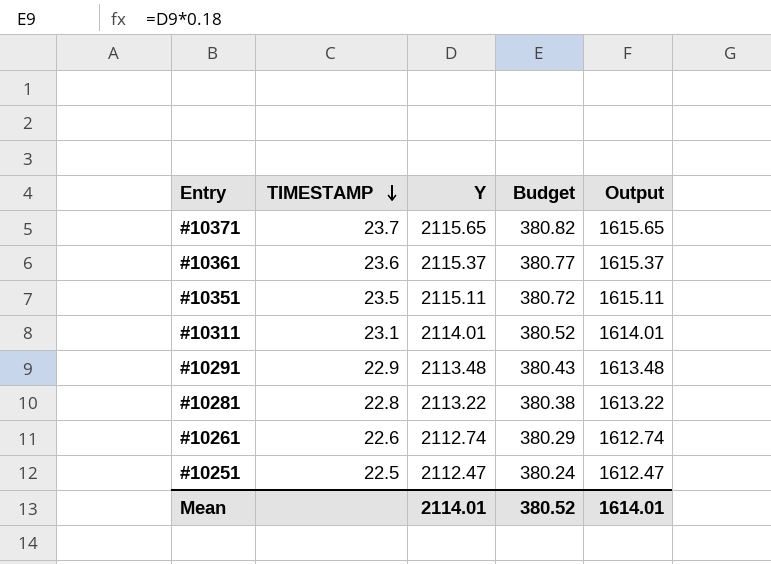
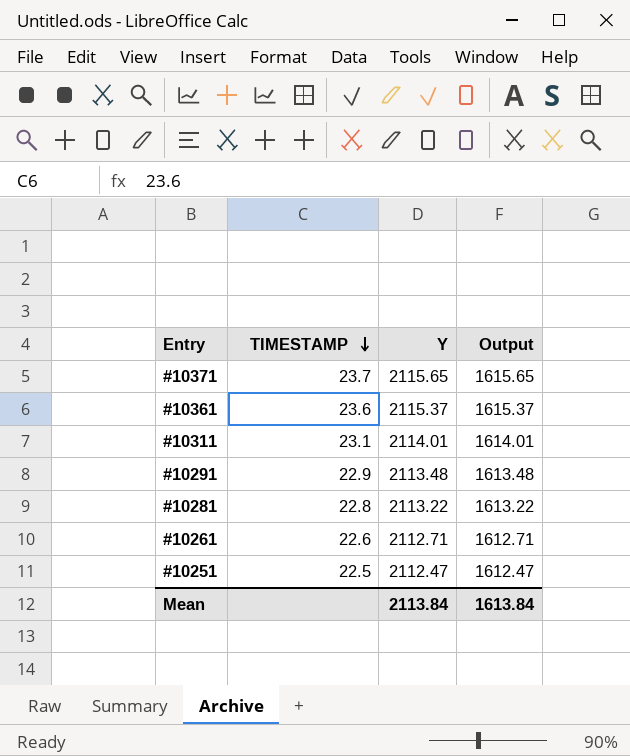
column Budget | formula: [Y] * 0.18 -> none
row #10351: 23.5 | 2115.11 | 380.72 | 1615.11 -> none
#10261 | Y: 2112.74 -> 2112.71
#10261 | Output: 1612.74 -> 1612.71
Mean | Y: 2114.01 -> 2113.84
Mean | Output: 1614.01 -> 1613.84

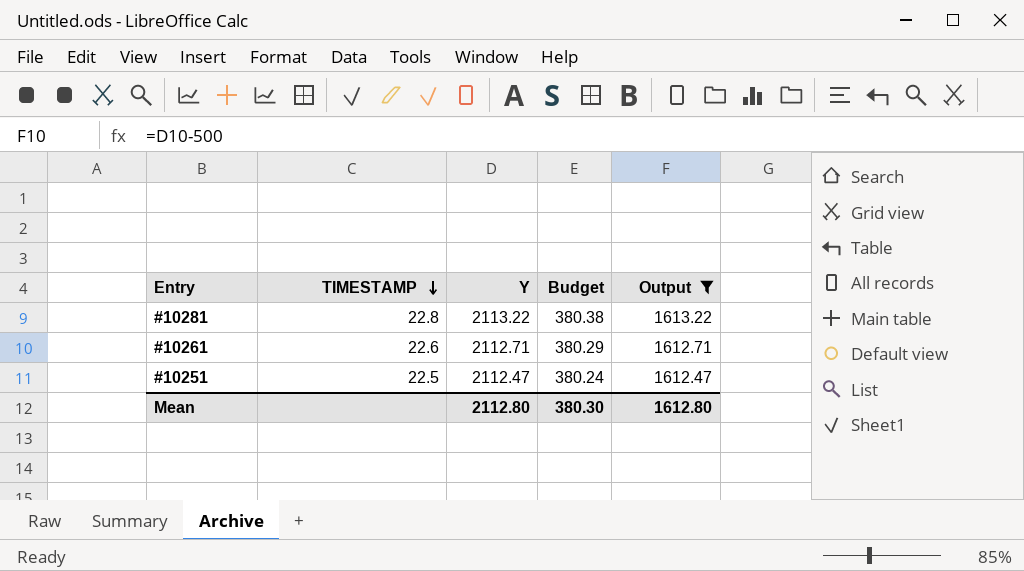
filter: none -> Output <= 1613.22
column Budget | formula: none -> [Y] * 0.18
Mean | Y: 2113.84 -> 2112.80
Mean | Output: 1613.84 -> 1612.80

